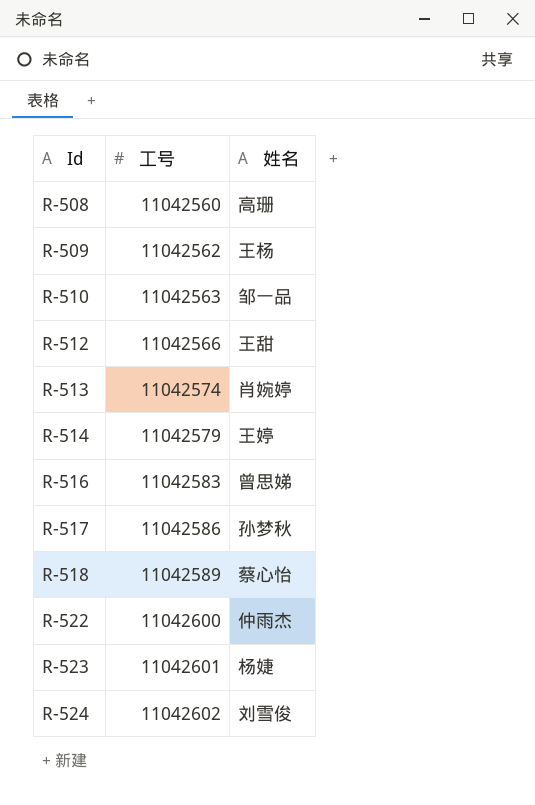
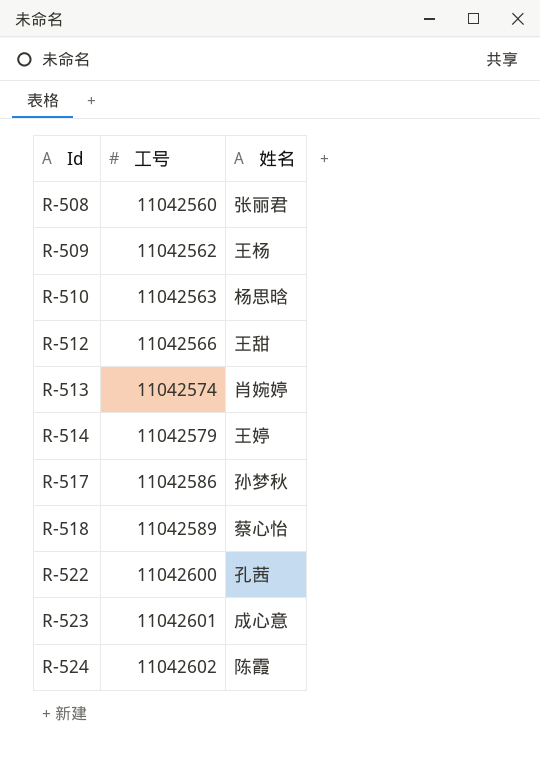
row R-516: 11042583 | 曾思娣 -> none
R-508 | 姓名: 高珊 -> 张丽君
R-510 | 姓名: 邹一品 -> 杨思晗
R-522 | 姓名: 仲雨杰 -> 孔茜
R-523 | 姓名: 杨婕 -> 成心意
R-524 | 姓名: 刘雪俊 -> 陈霞

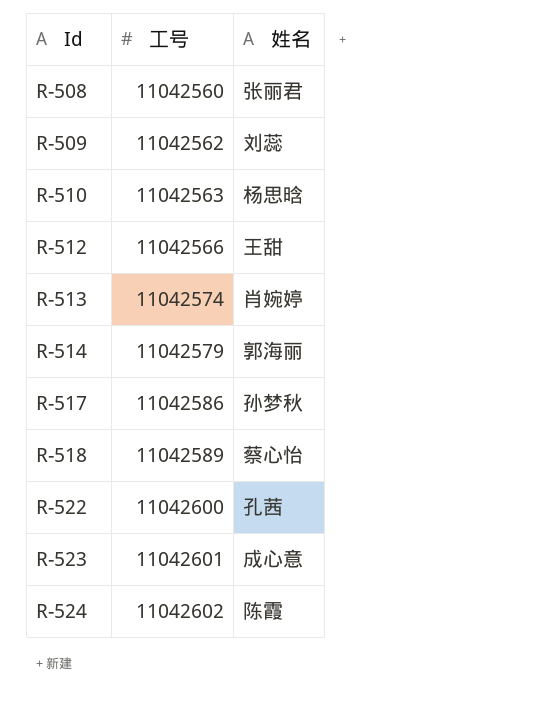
R-509 | 姓名: 王杨 -> 刘蕊
R-514 | 姓名: 王婷 -> 郭海丽

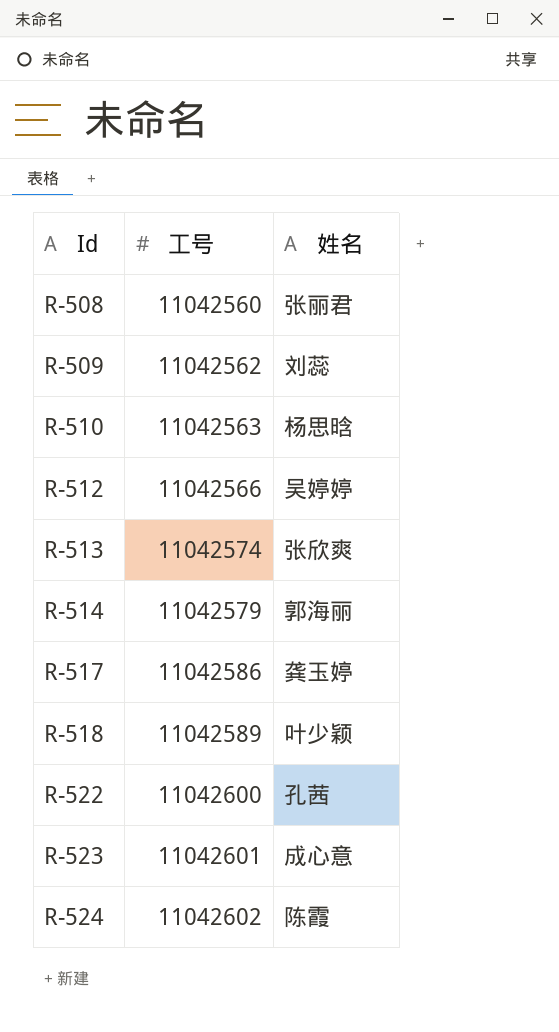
R-512 | 姓名: 王甜 -> 吴婷婷
R-513 | 姓名: 肖婉婷 -> 张欣爽
R-517 | 姓名: 孙梦秋 -> 龚玉婷
R-518 | 姓名: 蔡心怡 -> 叶少颖

